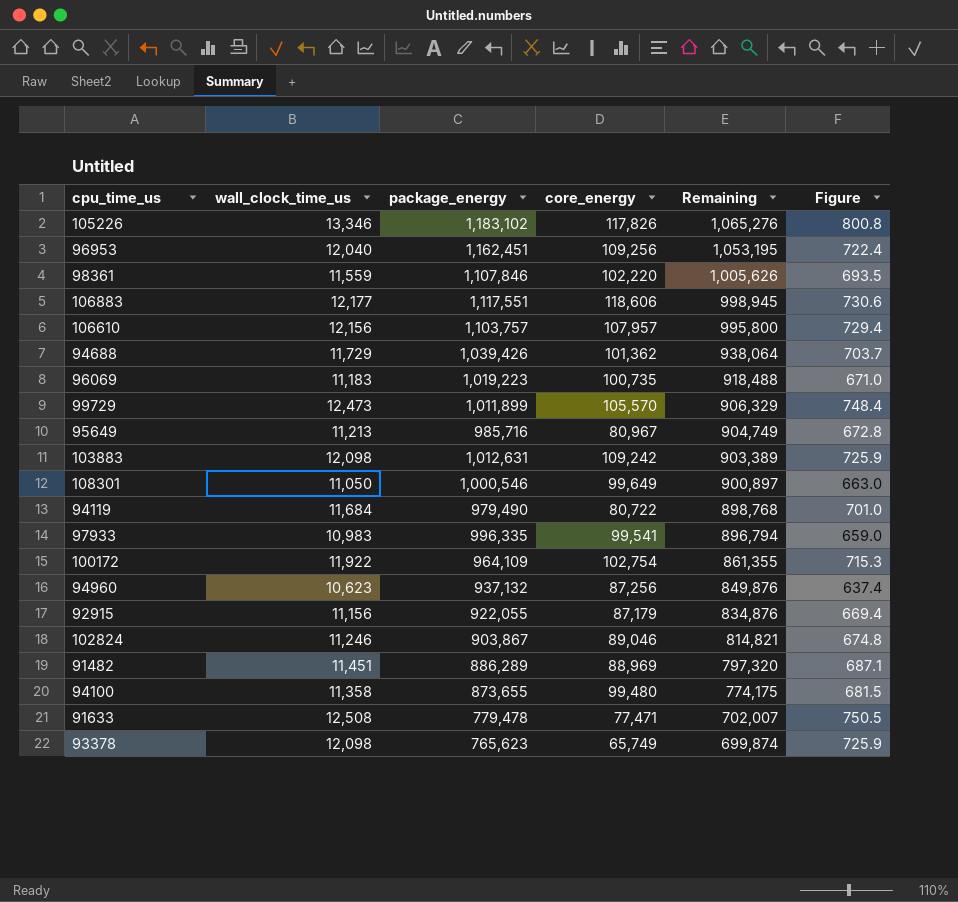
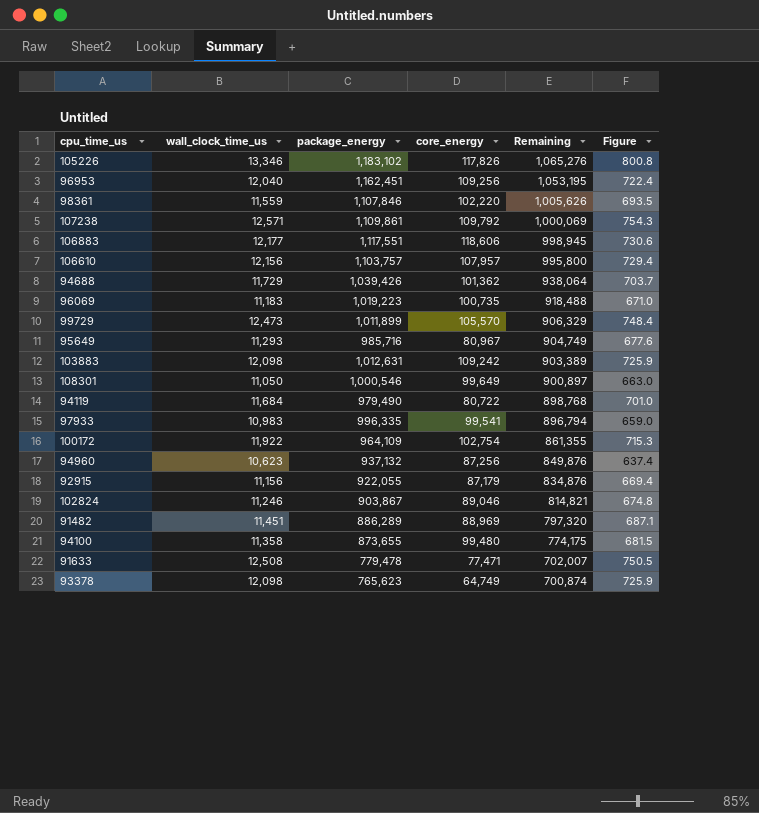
row 107238: none -> 12,571 | 1,109,861 | 109,792 | 1,000,069 | 754.3
95649 | wall_clock_time_us: 11,213 -> 11,293
95649 | Figure: 672.8 -> 677.6
93378 | core_energy: 65,749 -> 64,749
93378 | Remaining: 699,874 -> 700,874

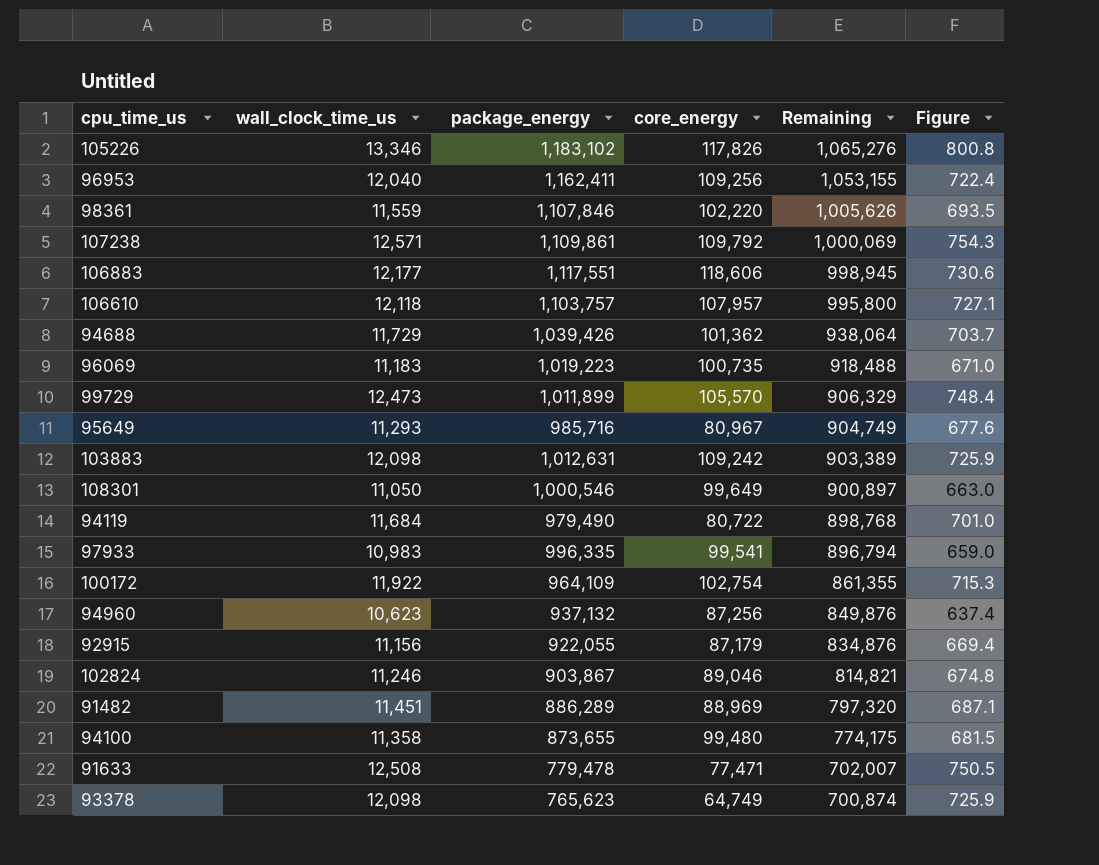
96953 | package_energy: 1,162,451 -> 1,162,411
96953 | Remaining: 1,053,195 -> 1,053,155
106610 | wall_clock_time_us: 12,156 -> 12,118
106610 | Figure: 729.4 -> 727.1

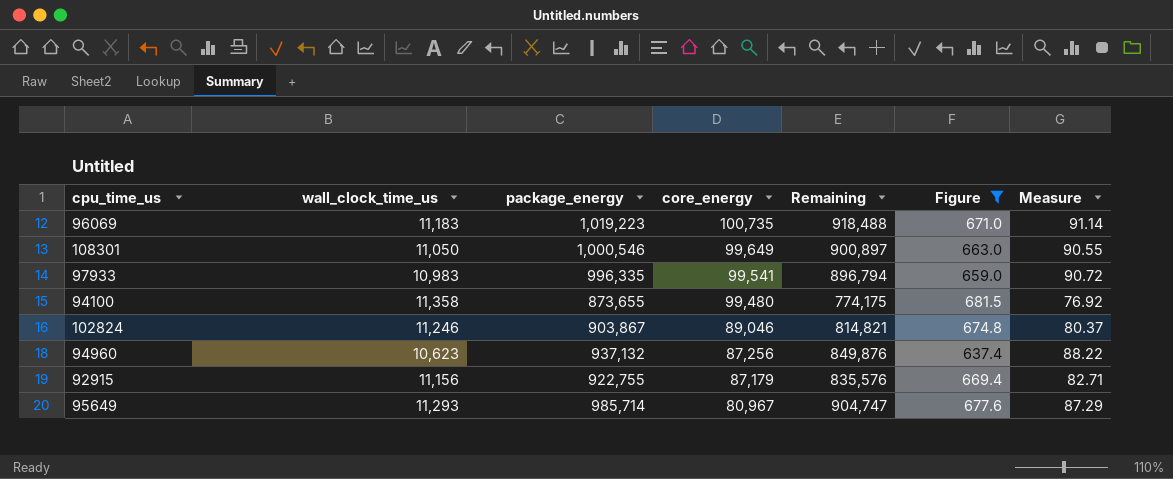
filter: none -> Figure <= 681.5
row order: Remaining descending -> core_energy descending
column Measure | formula: none -> [package_energy] / [wall_clock_time_us]
92915 | package_energy: 922,055 -> 922,755
92915 | Remaining: 834,876 -> 835,576
95649 | package_energy: 985,716 -> 985,714
95649 | Remaining: 904,749 -> 904,747

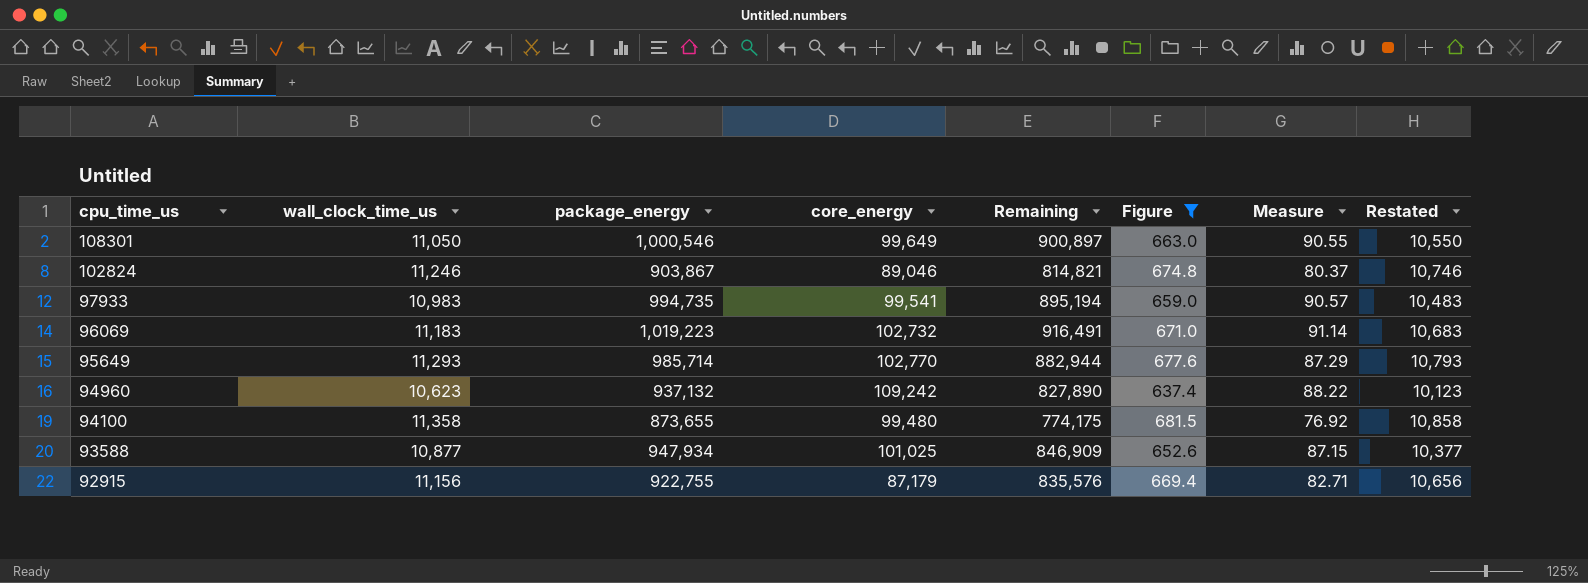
row order: core_energy descending -> cpu_time_us descending
column Restated | formula: none -> [wall_clock_time_us] - 500
97933 | package_energy: 996,335 -> 994,735
97933 | Remaining: 896,794 -> 895,194
97933 | Measure: 90.72 -> 90.57
96069 | core_energy: 100,735 -> 102,732
96069 | Remaining: 918,488 -> 916,491
95649 | core_energy: 80,967 -> 102,770
95649 | Remaining: 904,747 -> 882,944
94960 | core_energy: 87,256 -> 109,242
94960 | Remaining: 849,876 -> 827,890
row 93588: none -> 10,877 | 947,934 | 101,025 | 846,909 | 652.6 | 87.15 | 10,377

